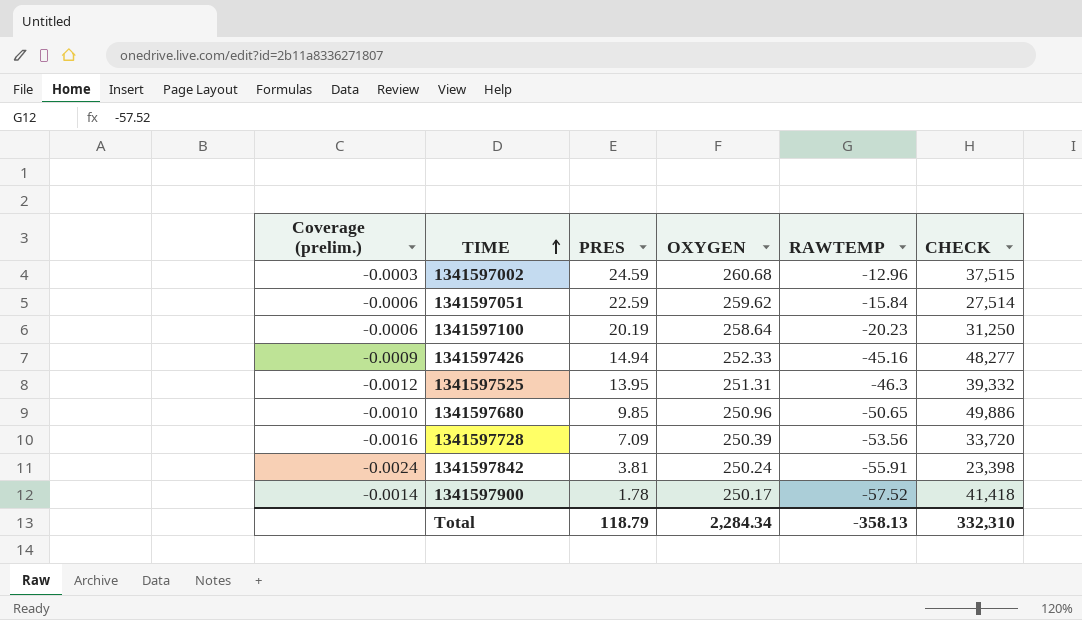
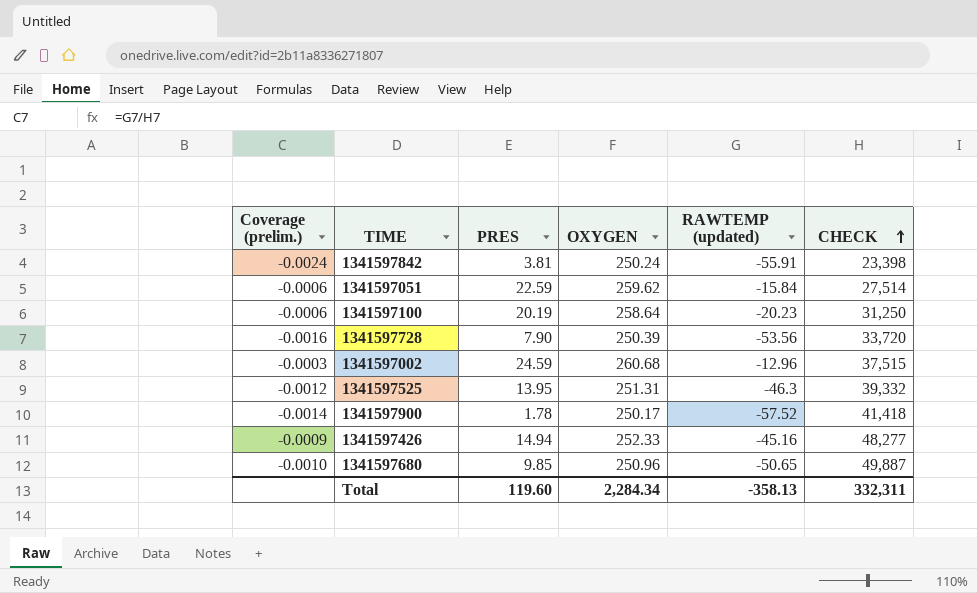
row order: TIME ascending -> CHECK ascending
column name: RAWTEMP -> RAWTEMP (updated)
1341597728 | PRES: 7.09 -> 7.90
1341597680 | CHECK: 49,886 -> 49,887
Total | PRES: 118.79 -> 119.60
Total | CHECK: 332,310 -> 332,311

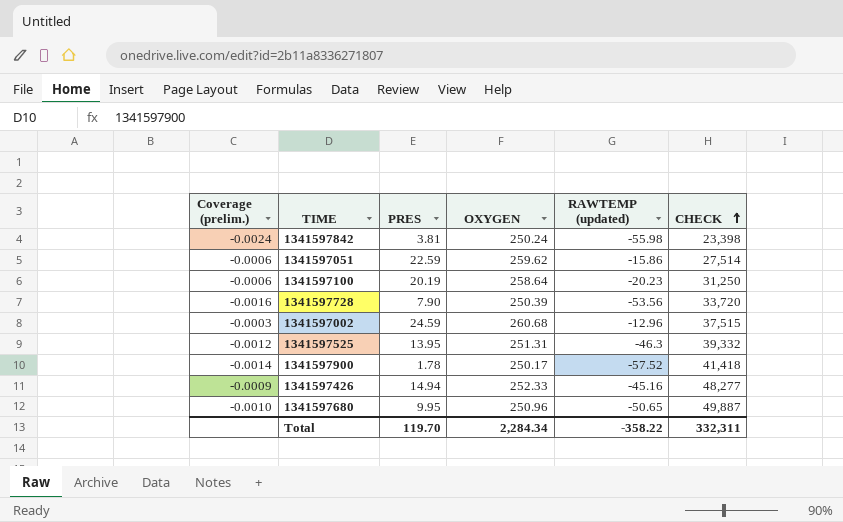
1341597842 | RAWTEMP (updated): -55.91 -> -55.98
1341597051 | RAWTEMP (updated): -15.84 -> -15.86
1341597680 | PRES: 9.85 -> 9.95
Total | PRES: 119.60 -> 119.70
Total | RAWTEMP (updated): -358.13 -> -358.22

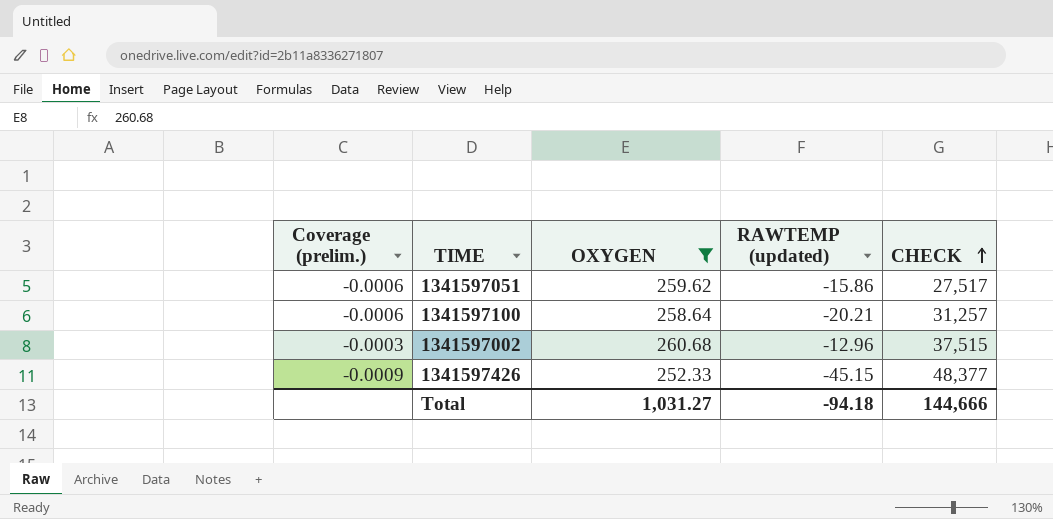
filter: none -> OXYGEN >= 252.33
column PRES | position: 3 -> none
1341597051 | CHECK: 27,514 -> 27,517
1341597100 | RAWTEMP (updated): -20.23 -> -20.21
1341597100 | CHECK: 31,250 -> 31,257
1341597426 | RAWTEMP (updated): -45.16 -> -45.15
1341597426 | CHECK: 48,277 -> 48,377
Total | OXYGEN: 2,284.34 -> 1,031.27
Total | RAWTEMP (updated): -358.22 -> -94.18
Total | CHECK: 332,311 -> 144,666

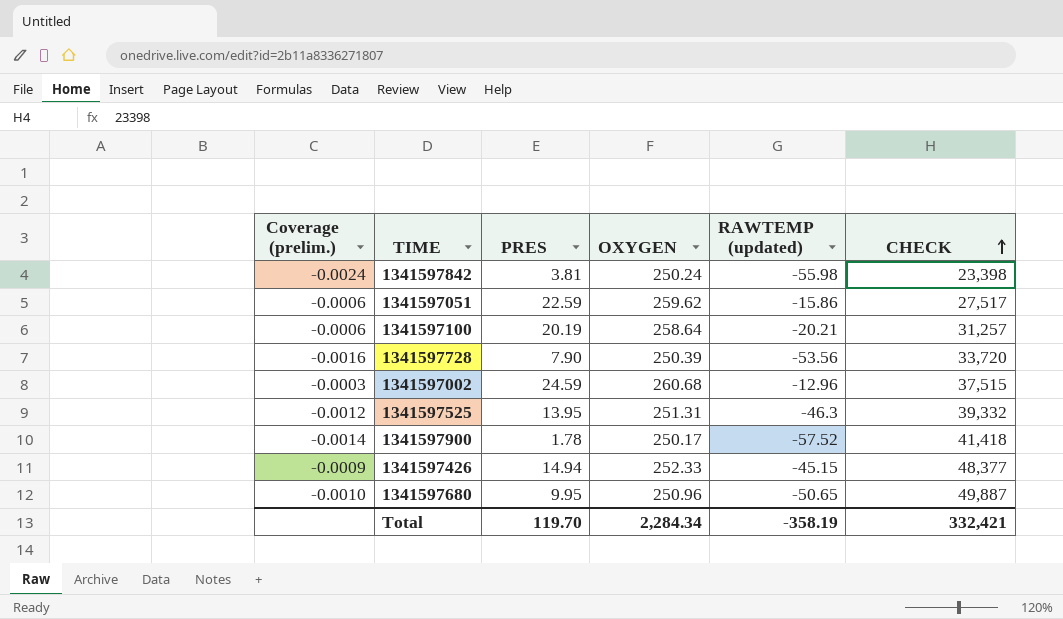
filter: OXYGEN >= 252.33 -> none
column PRES | position: none -> 3
Total | OXYGEN: 1,031.27 -> 2,284.34
Total | RAWTEMP (updated): -94.18 -> -358.19
Total | CHECK: 144,666 -> 332,421

